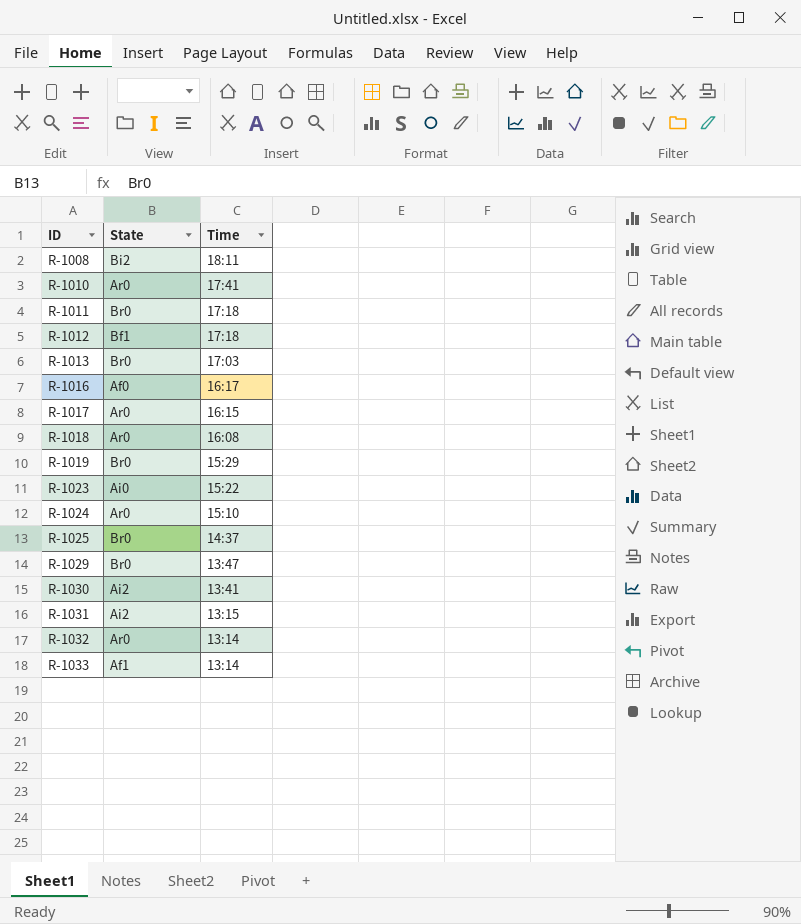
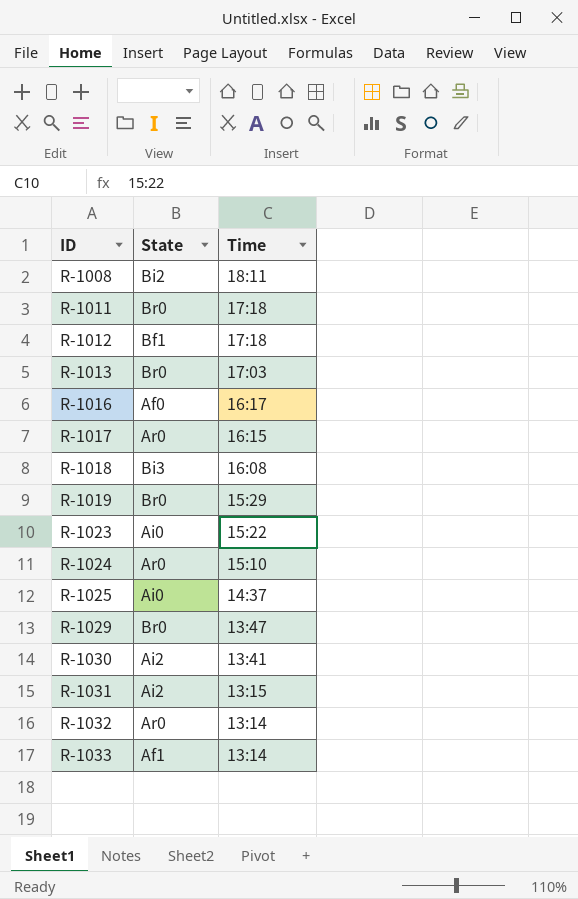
row R-1010: Ar0 | 17:41 -> none
R-1018 | State: Ar0 -> Bi3
R-1025 | State: Br0 -> Ai0

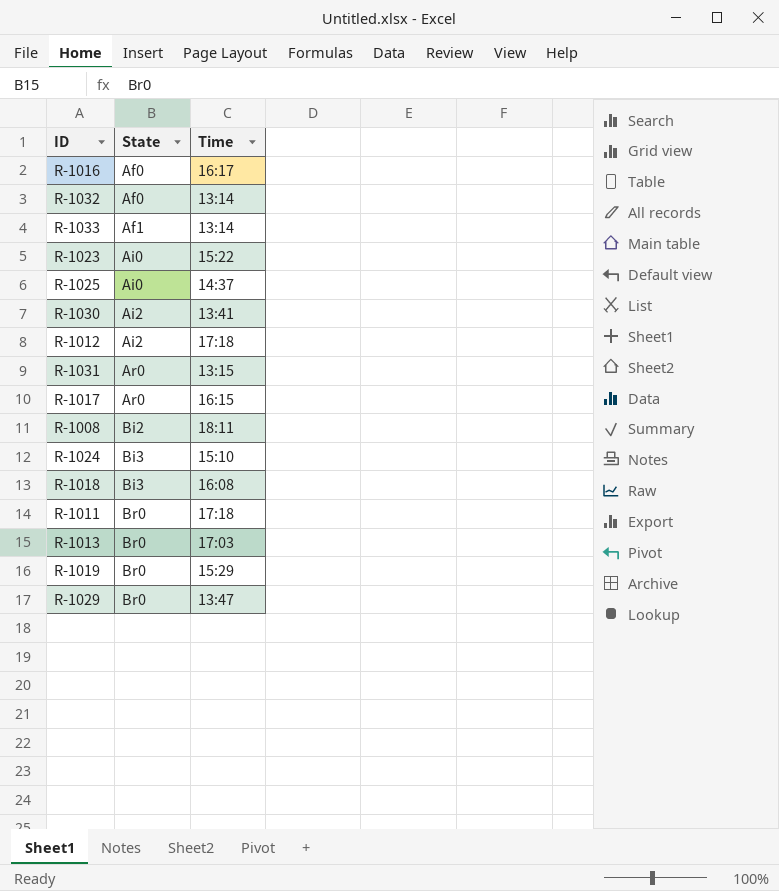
row order: ID ascending -> State ascending
R-1032 | State: Ar0 -> Af0
R-1012 | State: Bf1 -> Ai2
R-1031 | State: Ai2 -> Ar0
R-1024 | State: Ar0 -> Bi3

